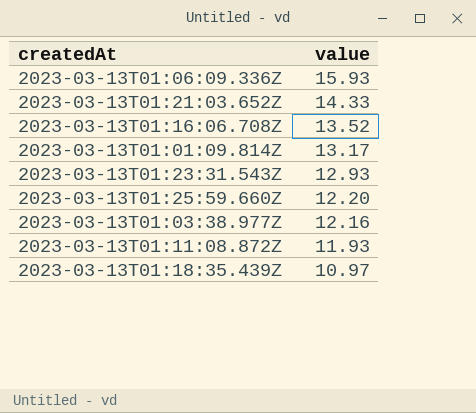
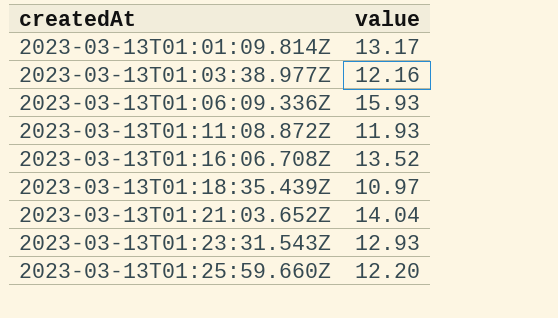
row order: value descending -> createdAt ascending
2023-03-13T01:21:03.652Z | value: 14.33 -> 14.04

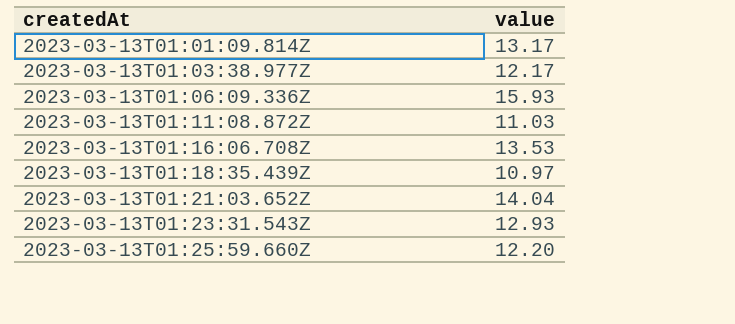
2023-03-13T01:03:38.977Z | value: 12.16 -> 12.17
2023-03-13T01:11:08.872Z | value: 11.93 -> 11.03
2023-03-13T01:16:06.708Z | value: 13.52 -> 13.53

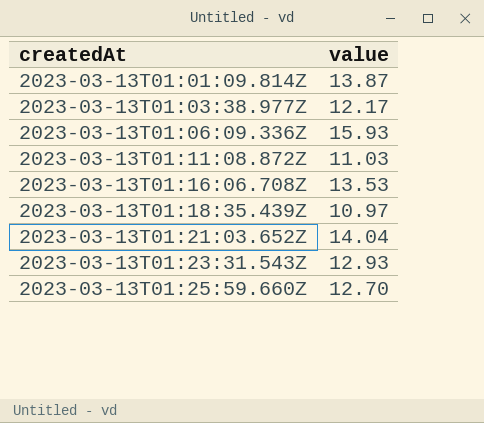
2023-03-13T01:01:09.814Z | value: 13.17 -> 13.87
2023-03-13T01:25:59.660Z | value: 12.20 -> 12.70

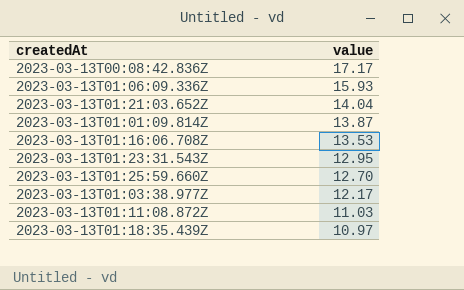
row order: createdAt ascending -> value descending
row 2023-03-13T00:08:42.836Z: none -> 17.17
2023-03-13T01:23:31.543Z | value: 12.93 -> 12.95

